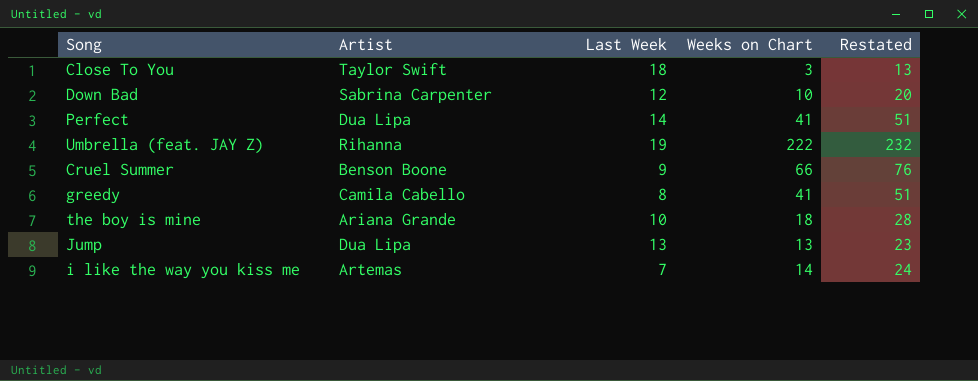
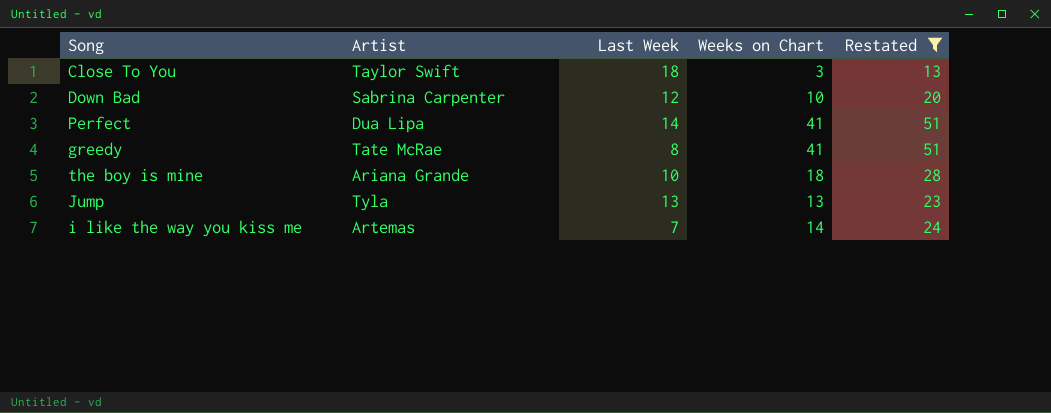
filter: none -> Restated <= 51
greedy | Artist: Camila Cabello -> Tate McRae
Jump | Artist: Dua Lipa -> Tyla

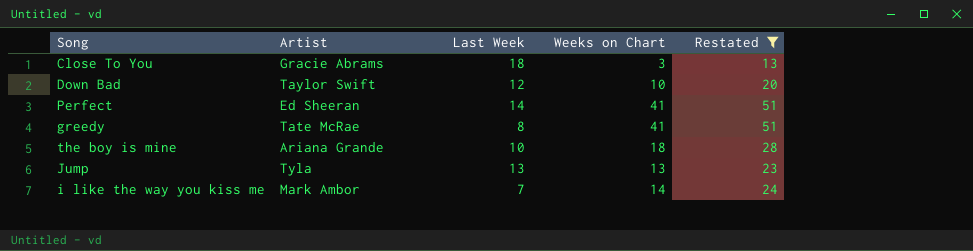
Close To You | Artist: Taylor Swift -> Gracie Abrams
Down Bad | Artist: Sabrina Carpenter -> Taylor Swift
Perfect | Artist: Dua Lipa -> Ed Sheeran
i like the way you kiss me | Artist: Artemas -> Mark Ambor

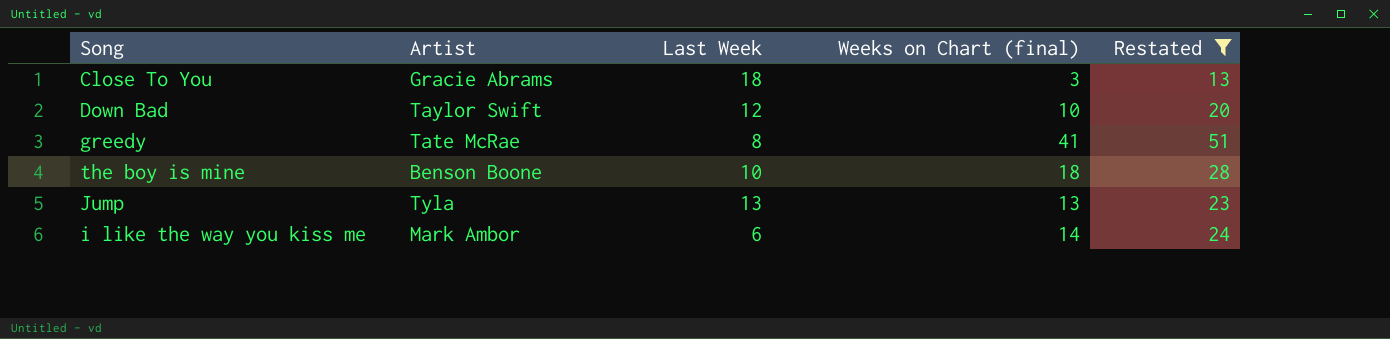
column name: Weeks on Chart -> Weeks on Chart (final)
row Perfect: Ed Sheeran | 14 | 41 | 51 -> none
the boy is mine | Artist: Ariana Grande -> Benson Boone
i like the way you kiss me | Last Week: 7 -> 6

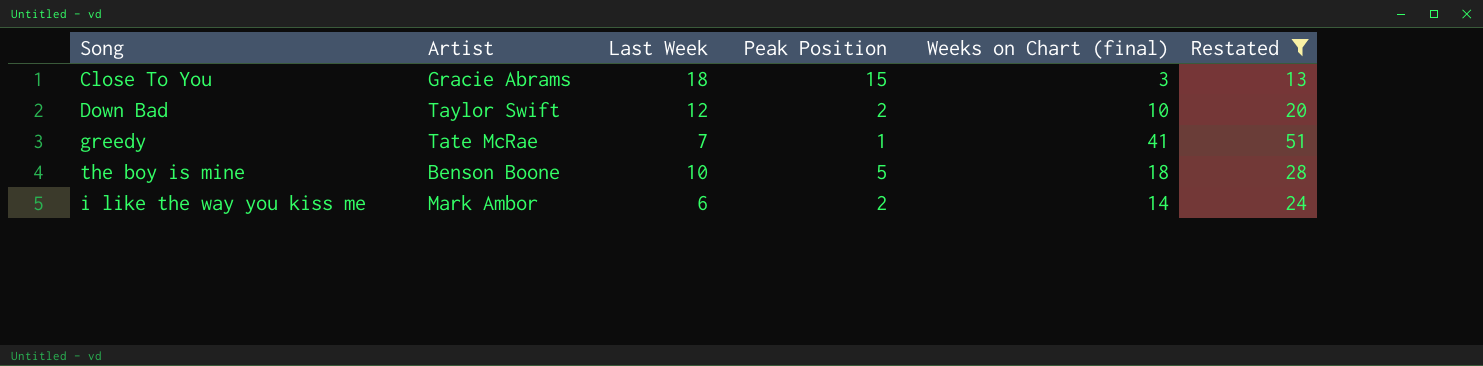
column Peak Position | position: none -> 4
row Jump: Tyla | 13 | 13 | 23 -> none
greedy | Last Week: 8 -> 7

